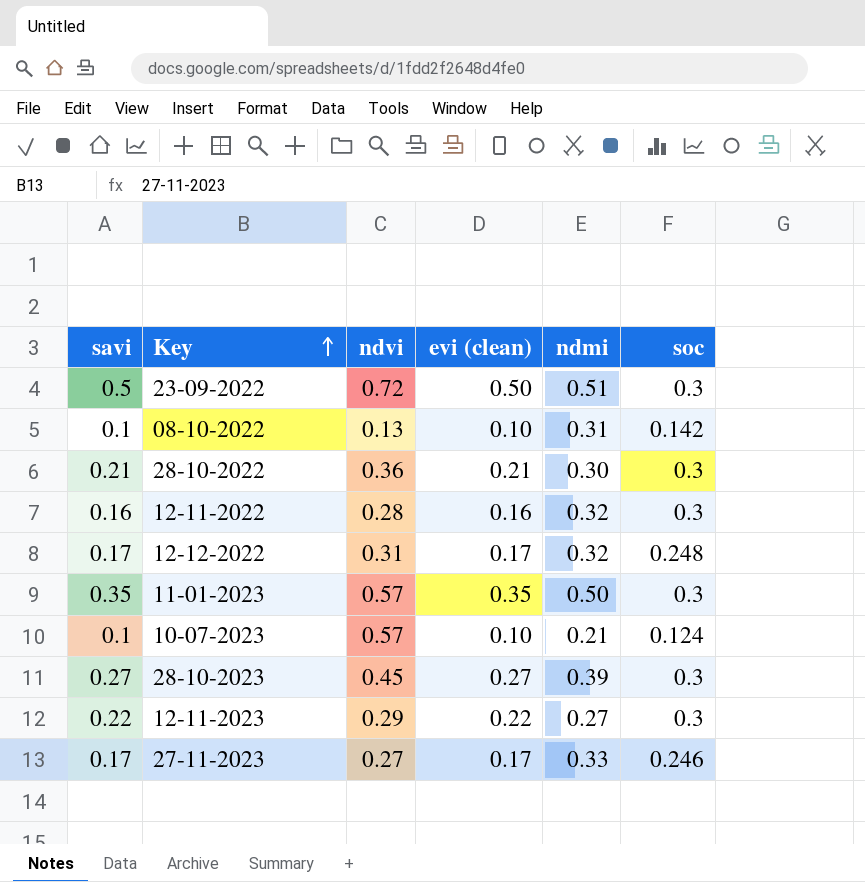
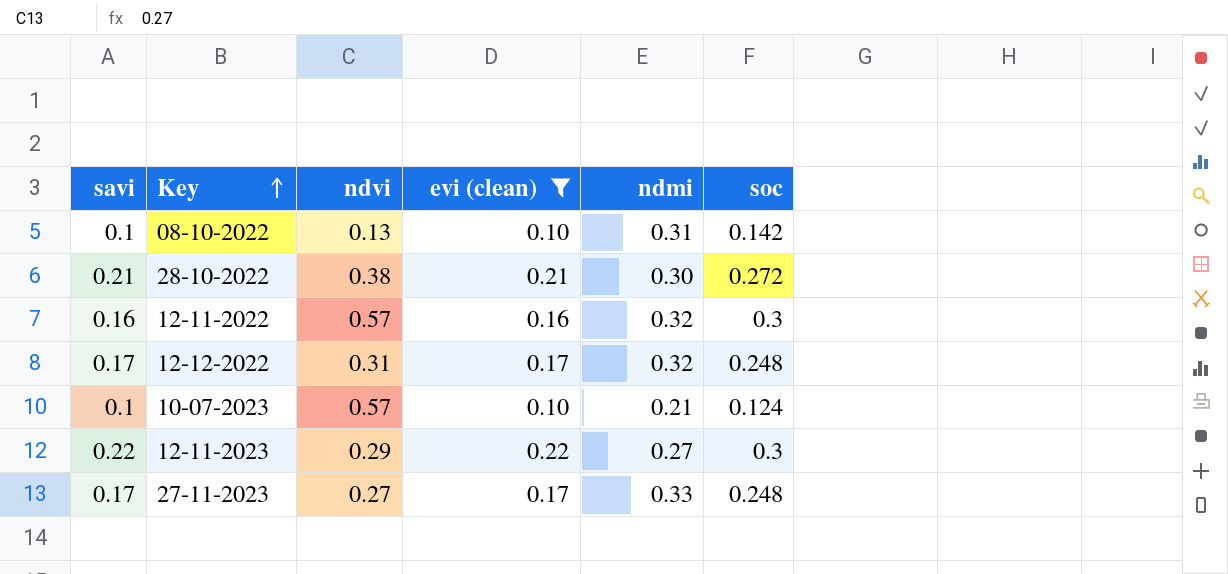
filter: none -> evi (clean) <= 0.22
28-10-2022 | ndvi: 0.36 -> 0.38
28-10-2022 | soc: 0.3 -> 0.272
12-11-2022 | ndvi: 0.28 -> 0.57
27-11-2023 | soc: 0.246 -> 0.248

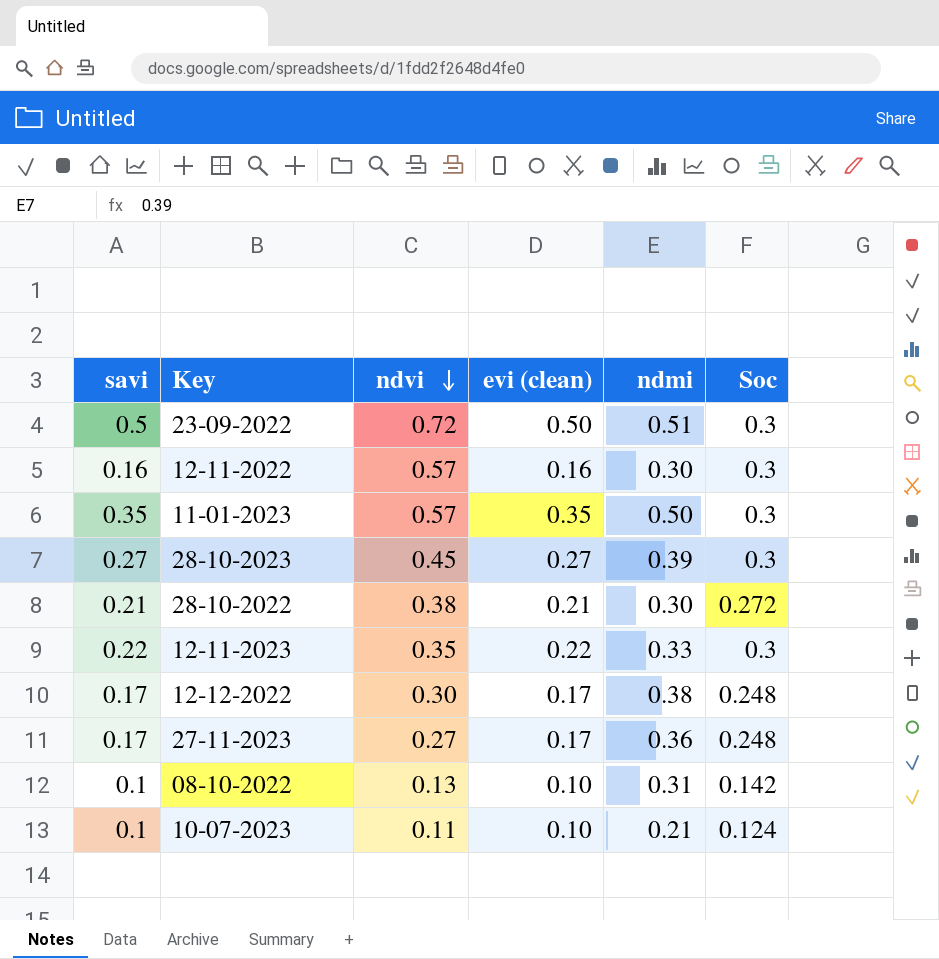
filter: evi (clean) <= 0.22 -> none
row order: Key ascending -> ndvi descending
column name: soc -> Soc
12-11-2022 | ndmi: 0.32 -> 0.30
12-11-2023 | ndvi: 0.29 -> 0.35
12-11-2023 | ndmi: 0.27 -> 0.33
12-12-2022 | ndvi: 0.31 -> 0.30
12-12-2022 | ndmi: 0.32 -> 0.38
27-11-2023 | ndmi: 0.33 -> 0.36
10-07-2023 | ndvi: 0.57 -> 0.11

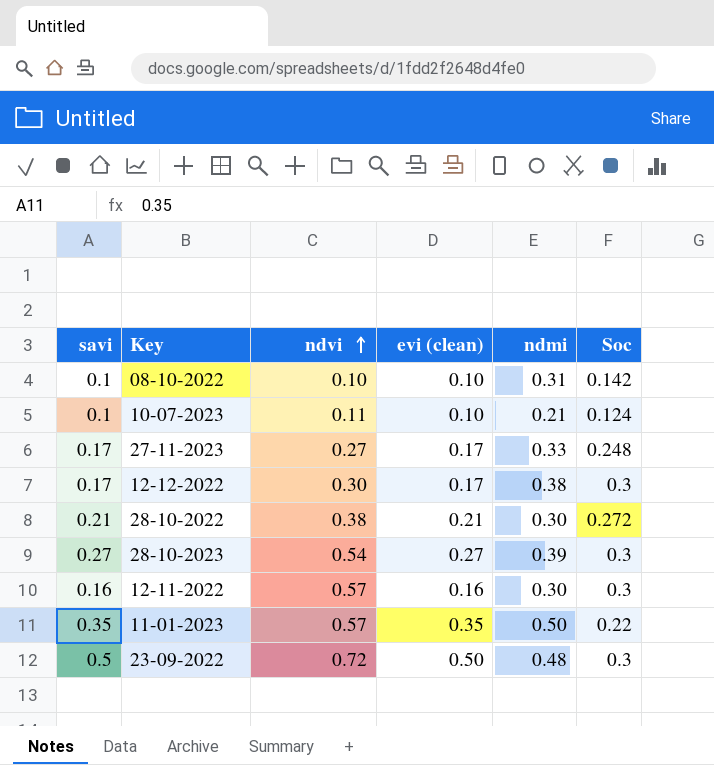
row order: ndvi descending -> ndvi ascending
row 12-11-2023: 0.22 | 0.35 | 0.22 | 0.33 | 0.3 -> none
08-10-2022 | ndvi: 0.13 -> 0.10
27-11-2023 | ndmi: 0.36 -> 0.33
12-12-2022 | Soc: 0.248 -> 0.3
28-10-2023 | ndvi: 0.45 -> 0.54
11-01-2023 | Soc: 0.3 -> 0.22
23-09-2022 | ndmi: 0.51 -> 0.48

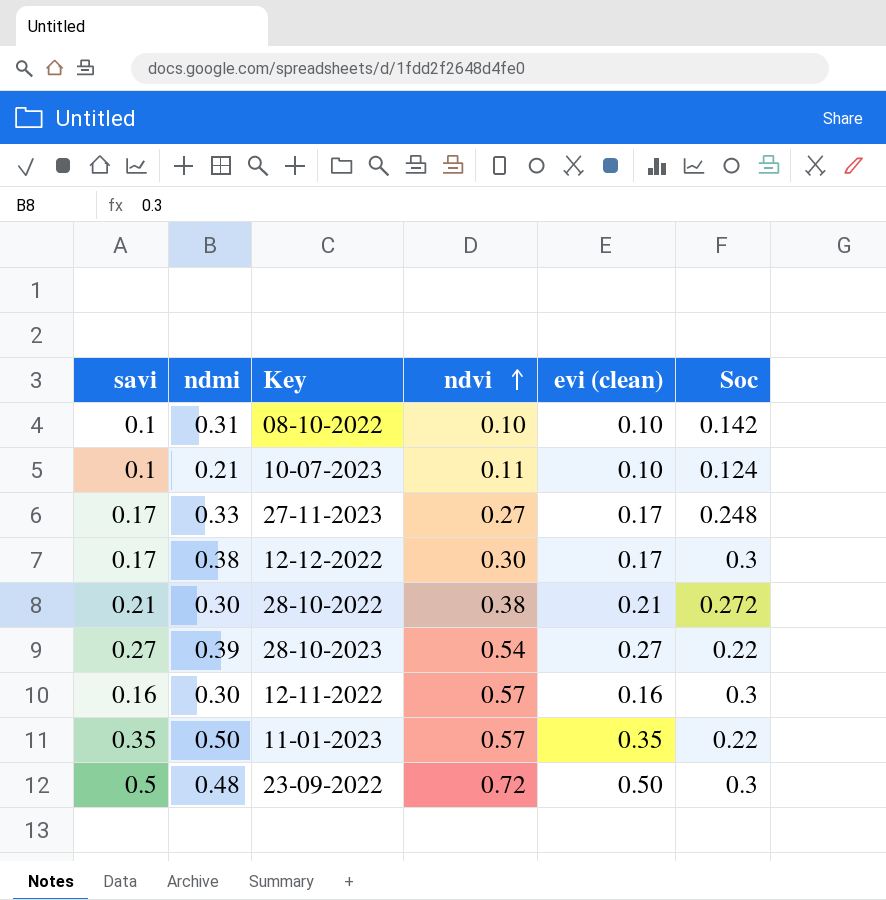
column ndmi | position: 5 -> 2
28-10-2023 | Soc: 0.3 -> 0.22

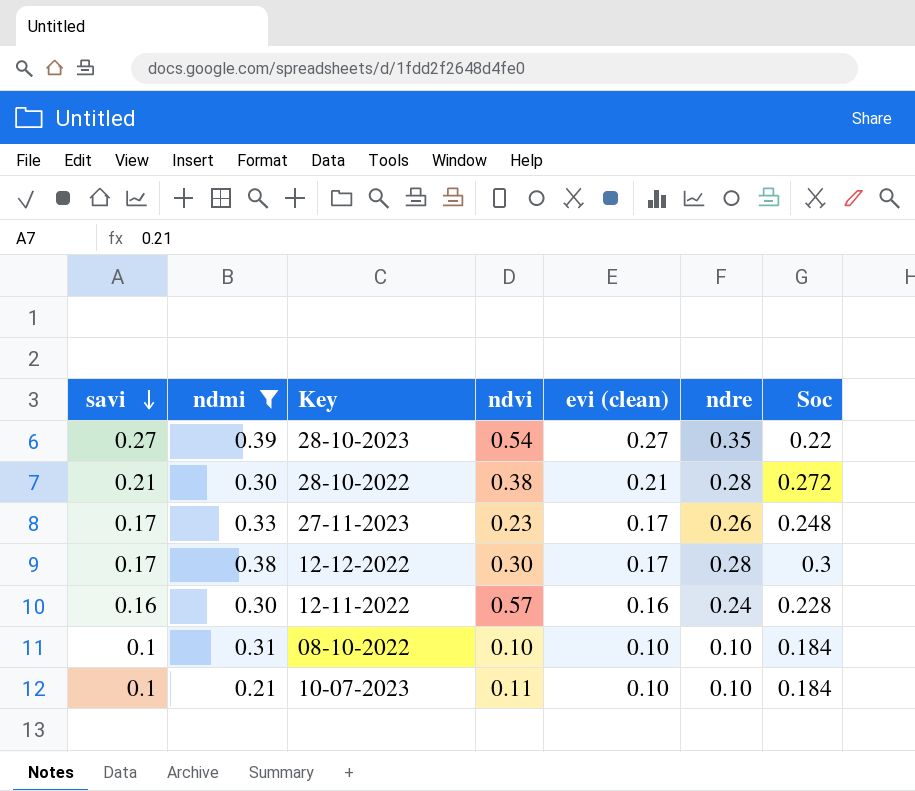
filter: none -> ndmi <= 0.39
row order: ndvi ascending -> savi descending
column ndre | position: none -> 6
27-11-2023 | ndvi: 0.27 -> 0.23
12-11-2022 | Soc: 0.3 -> 0.228
08-10-2022 | Soc: 0.142 -> 0.184
10-07-2023 | Soc: 0.124 -> 0.184

